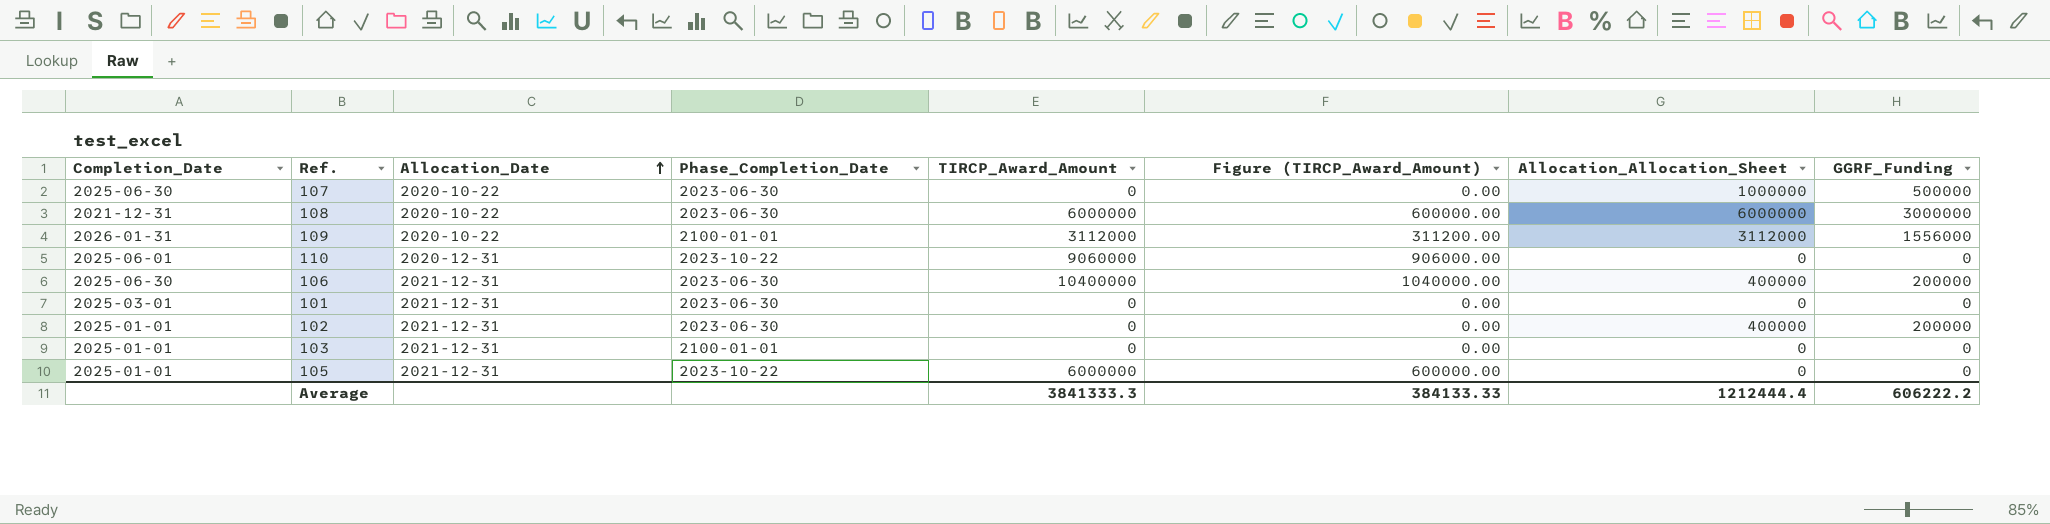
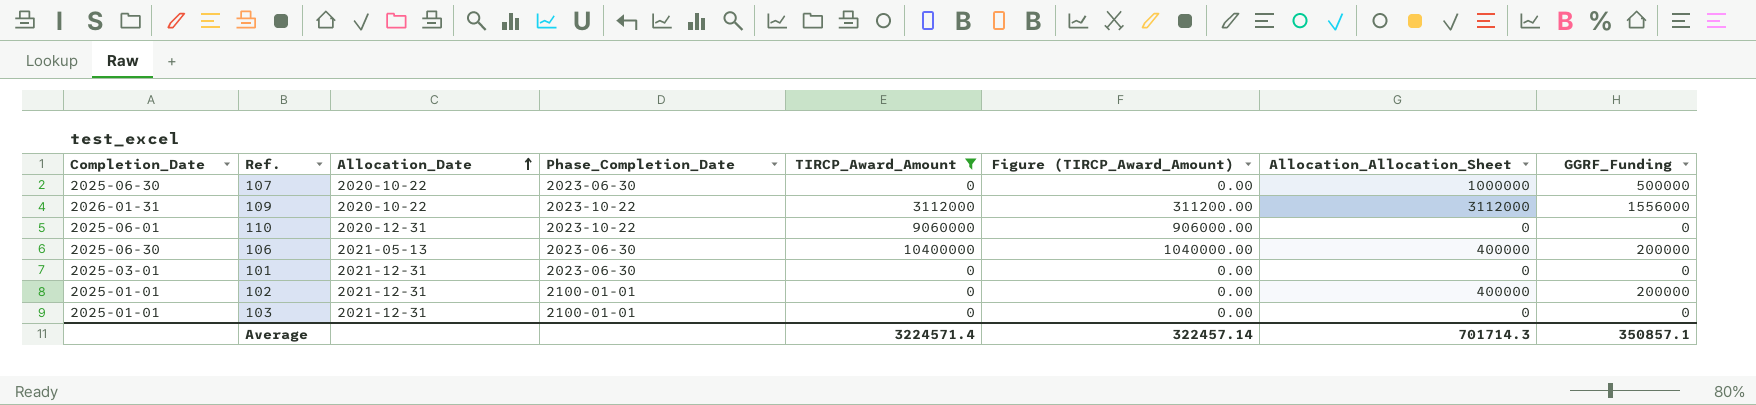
filter: none -> TIRCP_Award_Amount != 6000000
109 | Phase_Completion_Date: 2100-01-01 -> 2023-10-22
106 | Allocation_Date: 2021-12-31 -> 2021-05-13
102 | Phase_Completion_Date: 2023-06-30 -> 2100-01-01
Average | TIRCP_Award_Amount: 3841333.3 -> 3224571.4
Average | Figure (TIRCP_Award_Amount): 384133.33 -> 322457.14
Average | Allocation_Allocation_Sheet: 1212444.4 -> 701714.3
Average | GGRF_Funding: 606222.2 -> 350857.1

